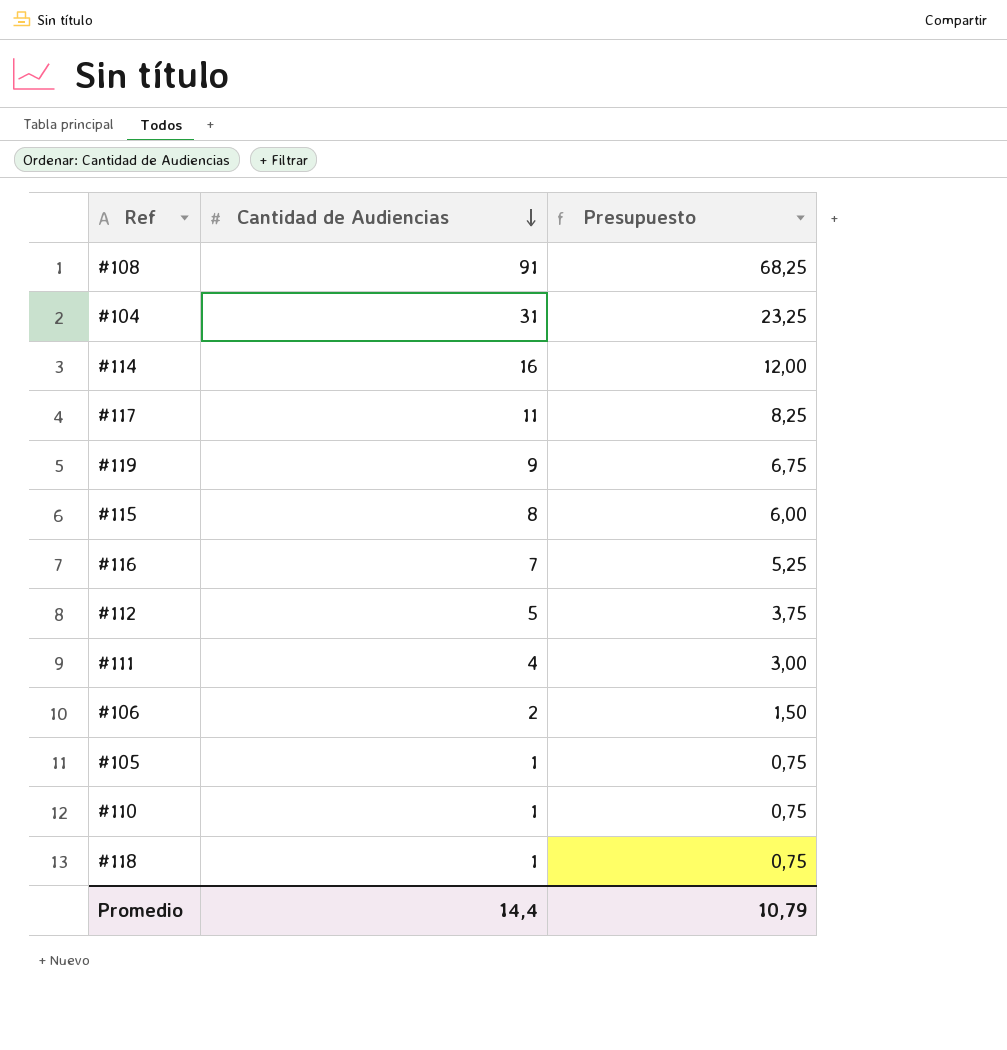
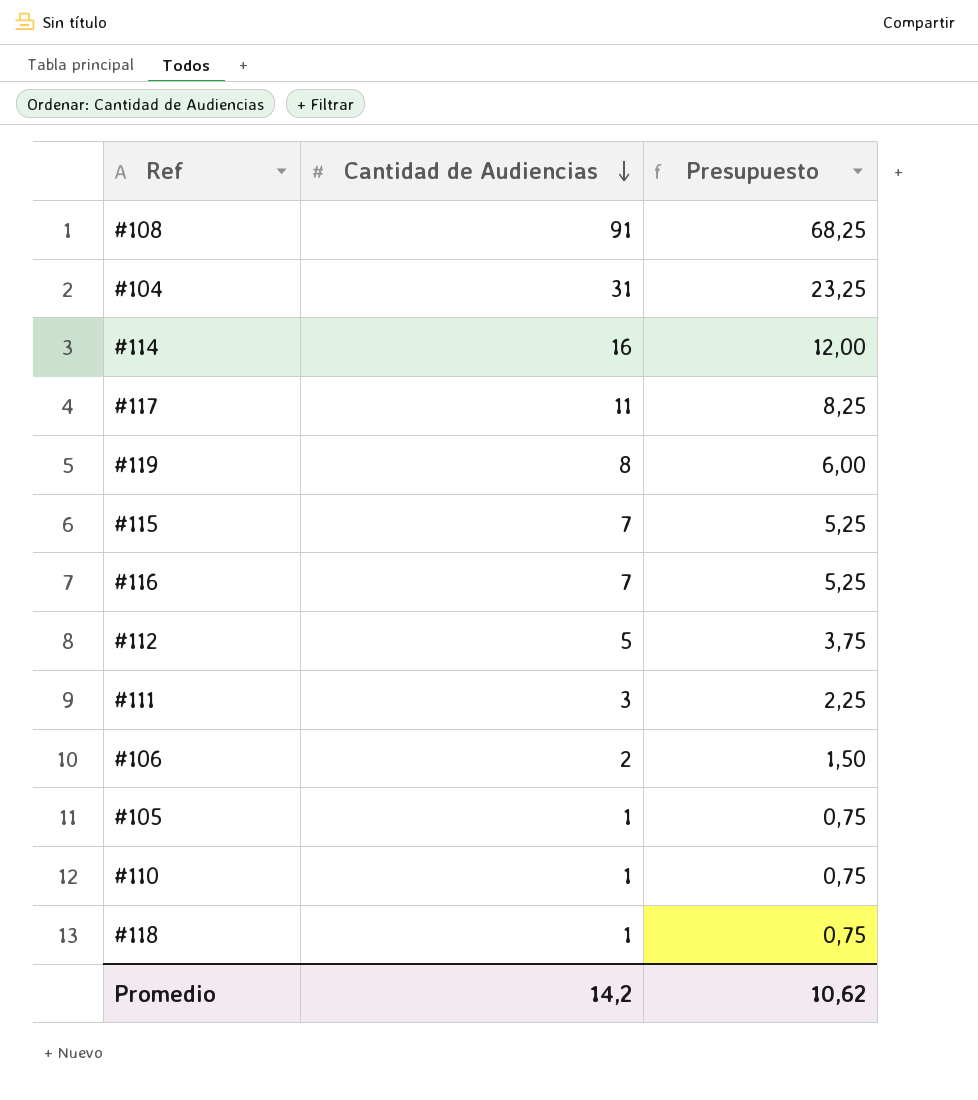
#119 | Cantidad de Audiencias: 9 -> 8
#119 | Presupuesto: 6,75 -> 6,00
#115 | Cantidad de Audiencias: 8 -> 7
#115 | Presupuesto: 6,00 -> 5,25
#111 | Cantidad de Audiencias: 4 -> 3
#111 | Presupuesto: 3,00 -> 2,25
Promedio | Cantidad de Audiencias: 14,4 -> 14,2
Promedio | Presupuesto: 10,79 -> 10,62

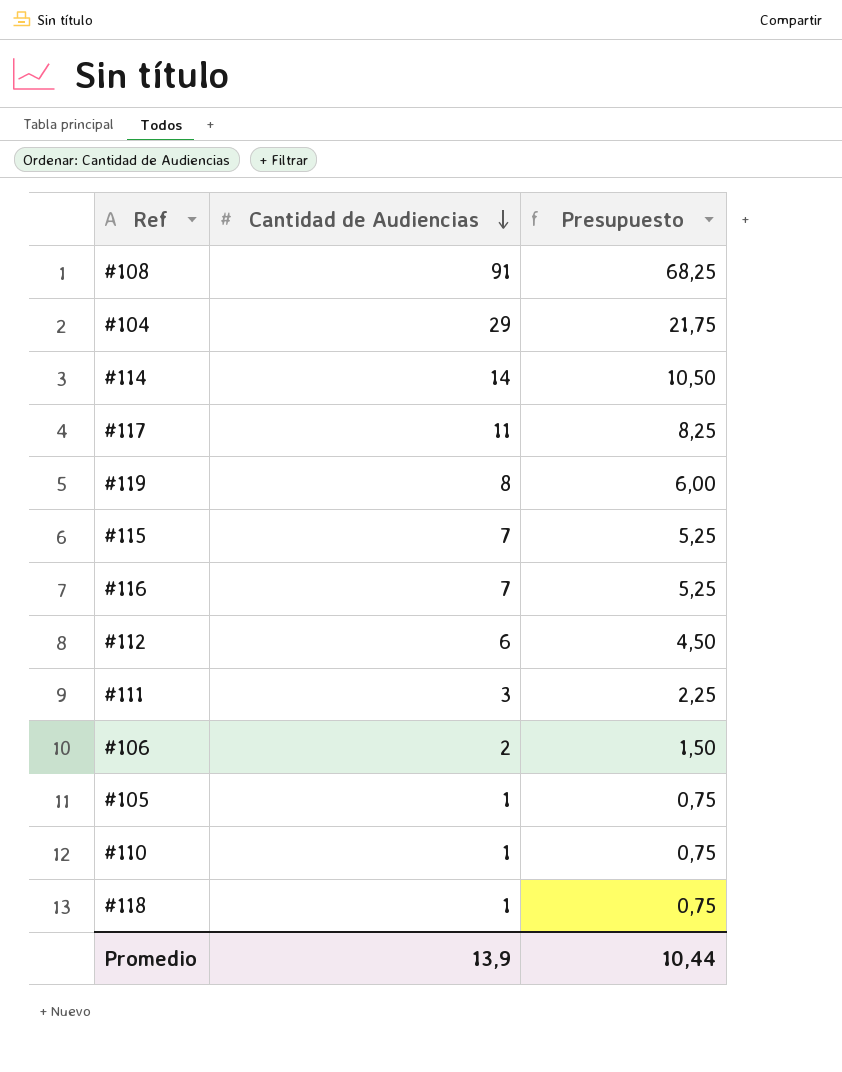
#104 | Cantidad de Audiencias: 31 -> 29
#104 | Presupuesto: 23,25 -> 21,75
#114 | Cantidad de Audiencias: 16 -> 14
#114 | Presupuesto: 12,00 -> 10,50
#112 | Cantidad de Audiencias: 5 -> 6
#112 | Presupuesto: 3,75 -> 4,50
Promedio | Cantidad de Audiencias: 14,2 -> 13,9
Promedio | Presupuesto: 10,62 -> 10,44

